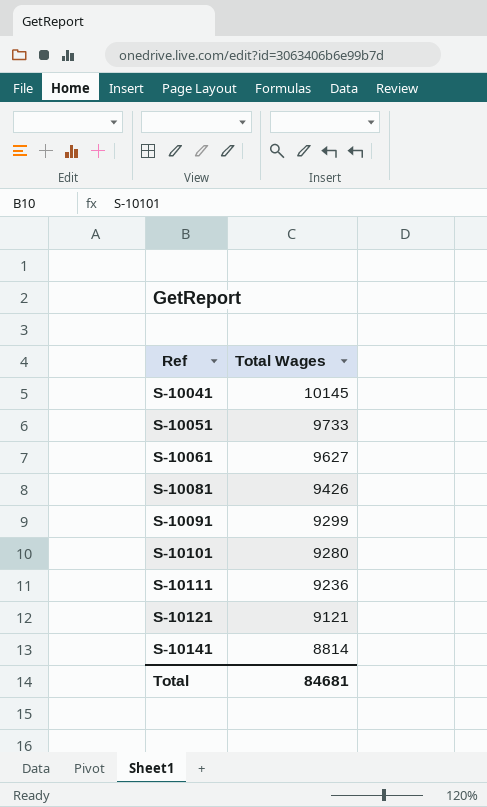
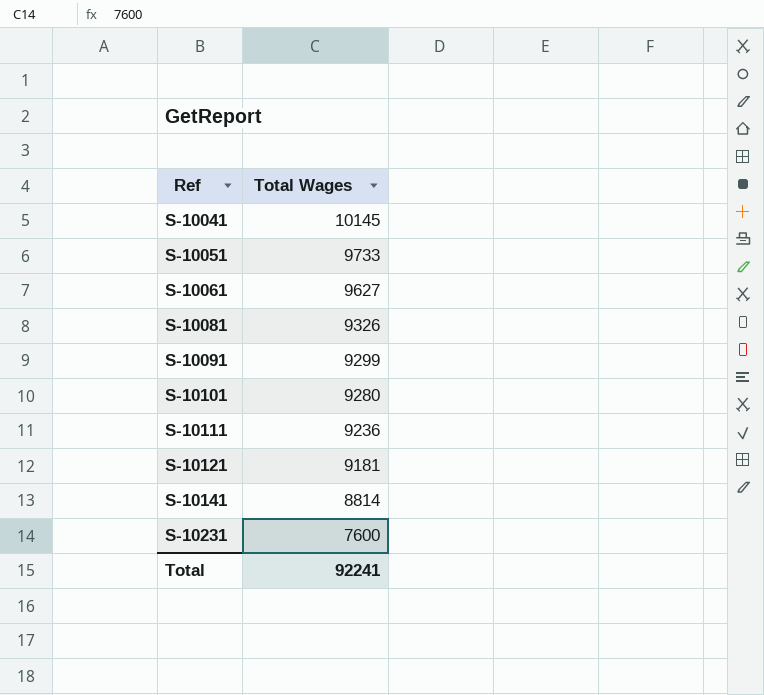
S-10081 | Total Wages: 9426 -> 9326
S-10121 | Total Wages: 9121 -> 9181
row S-10231: none -> 7600
Total | Total Wages: 84681 -> 92241

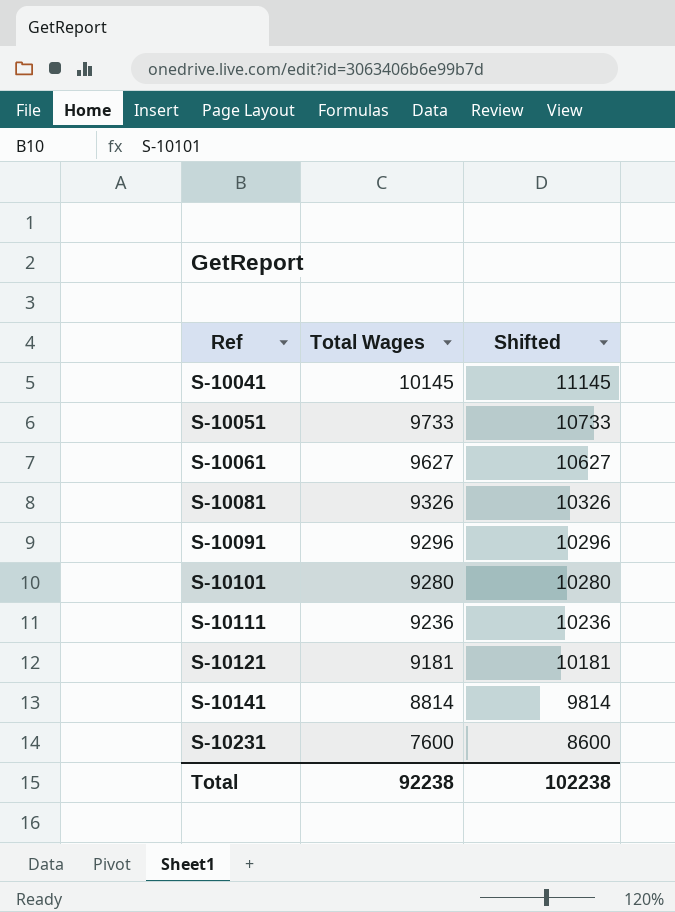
column Shifted | formula: none -> [Total Wages] + 1000
S-10091 | Total Wages: 9299 -> 9296
Total | Total Wages: 92241 -> 92238

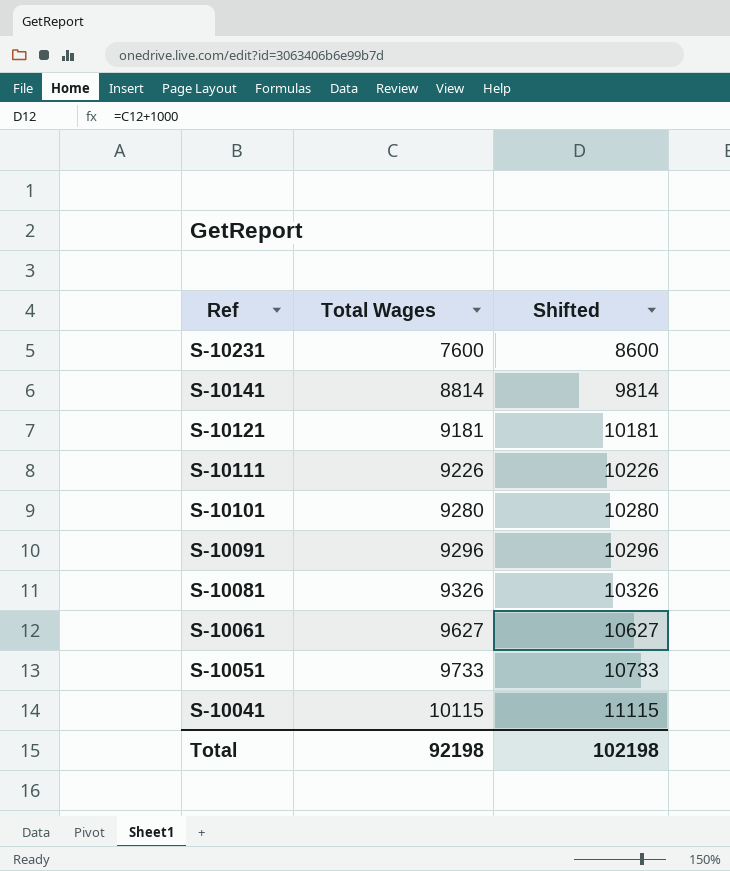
row order: Ref ascending -> Ref descending
S-10111 | Total Wages: 9236 -> 9226
S-10111 | Shifted: 10236 -> 10226
S-10041 | Total Wages: 10145 -> 10115
S-10041 | Shifted: 11145 -> 11115
Total | Total Wages: 92238 -> 92198
Total | Shifted: 102238 -> 102198

